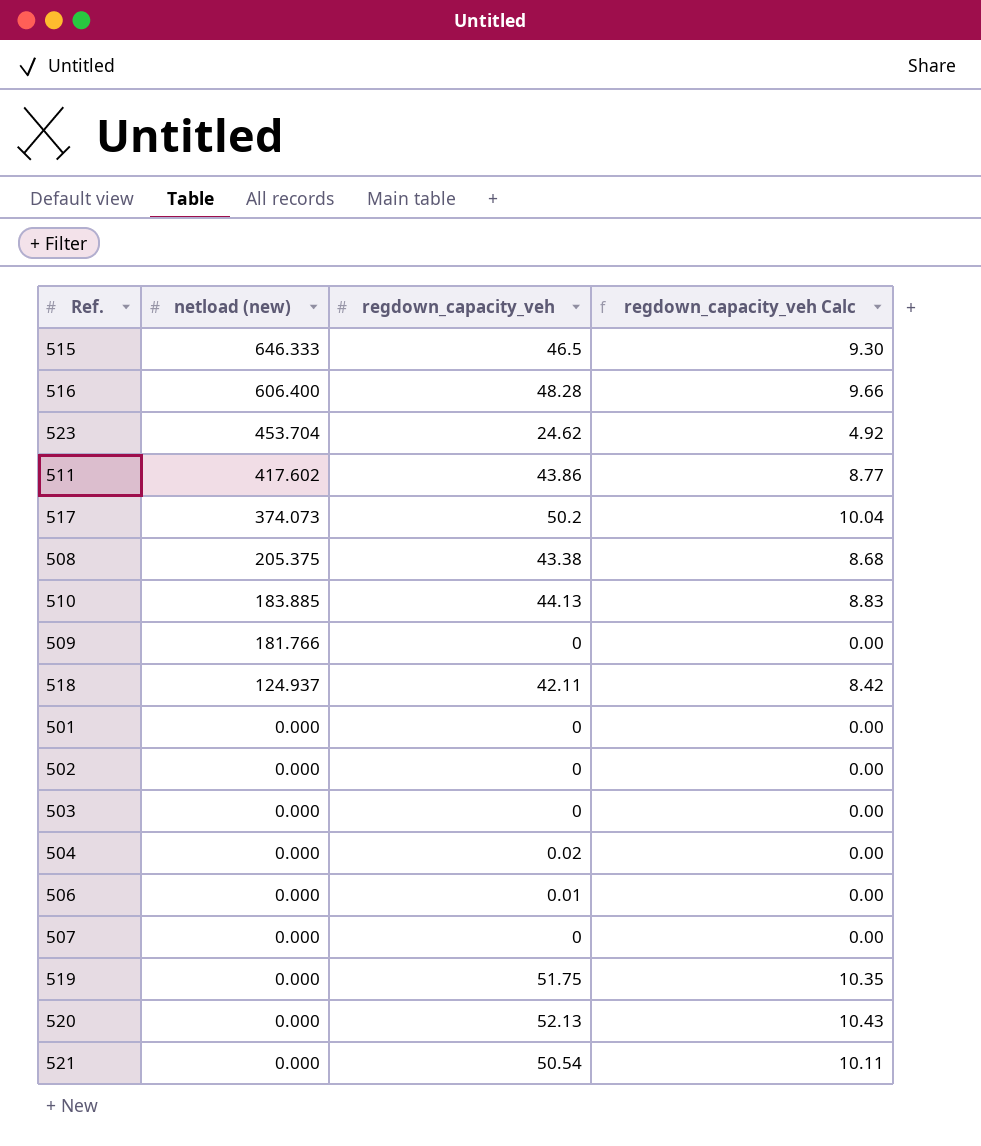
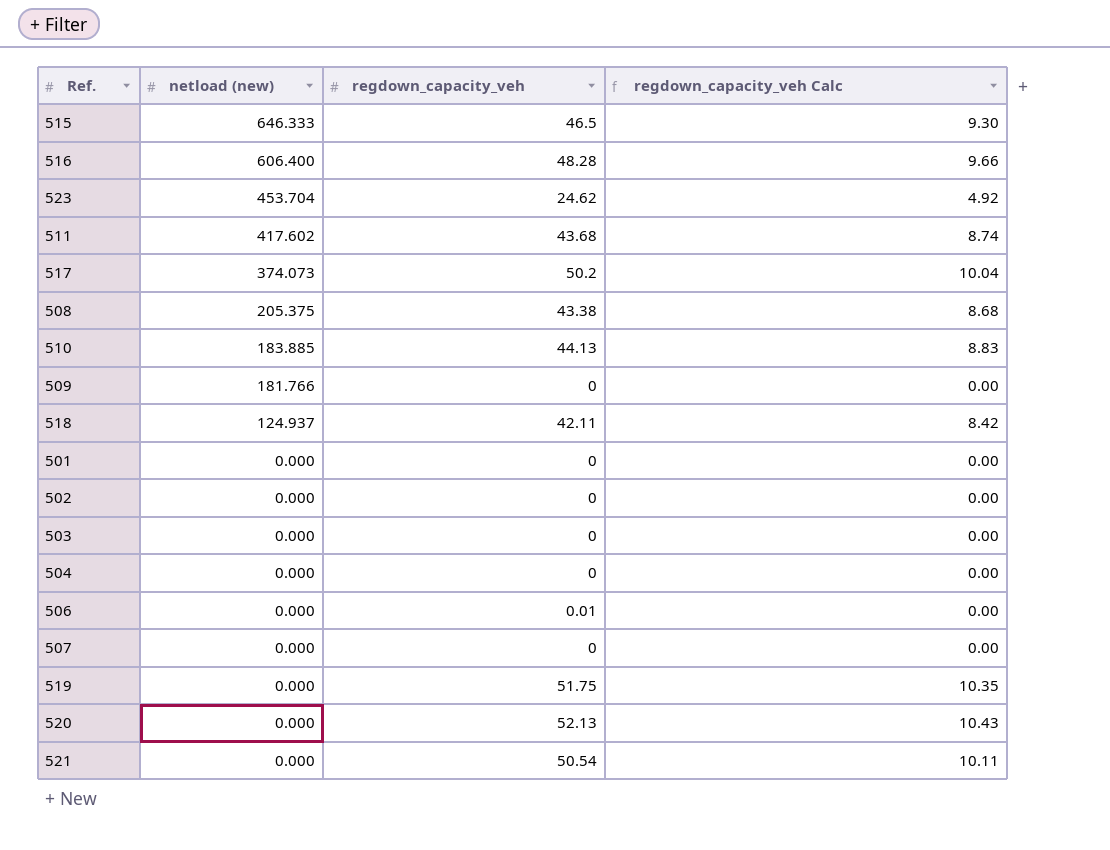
511 | regdown_capacity_veh: 43.86 -> 43.68
511 | regdown_capacity_veh Calc: 8.77 -> 8.74
504 | regdown_capacity_veh: 0.02 -> 0

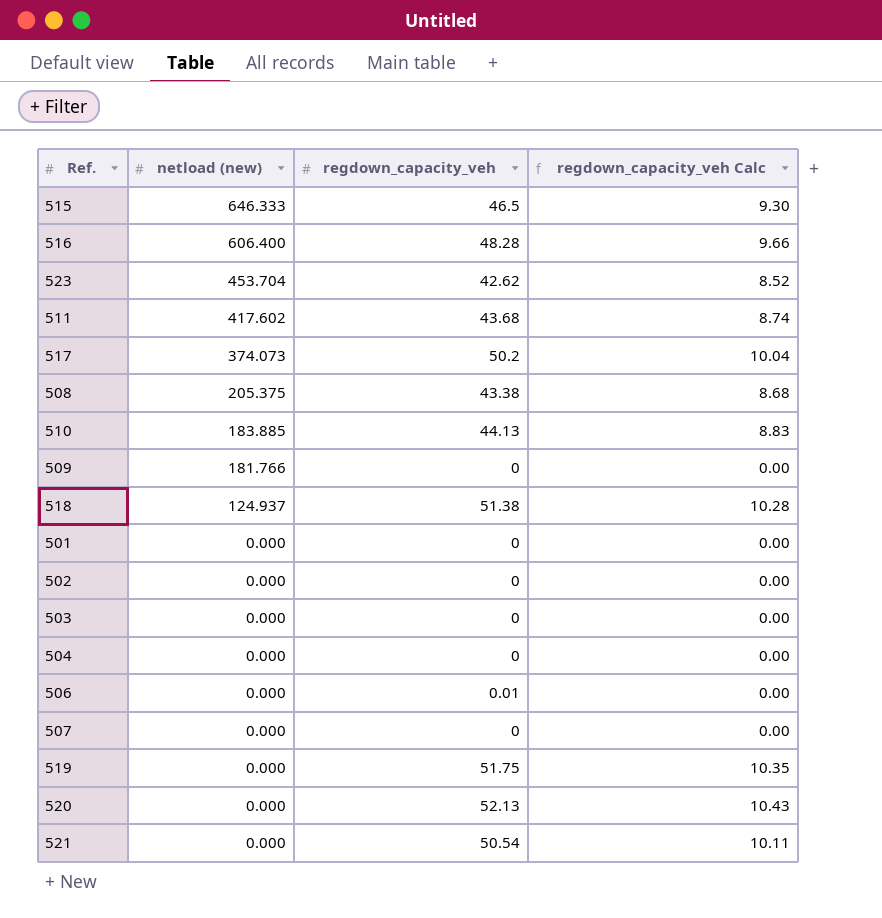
523 | regdown_capacity_veh: 24.62 -> 42.62
523 | regdown_capacity_veh Calc: 4.92 -> 8.52
518 | regdown_capacity_veh: 42.11 -> 51.38
518 | regdown_capacity_veh Calc: 8.42 -> 10.28

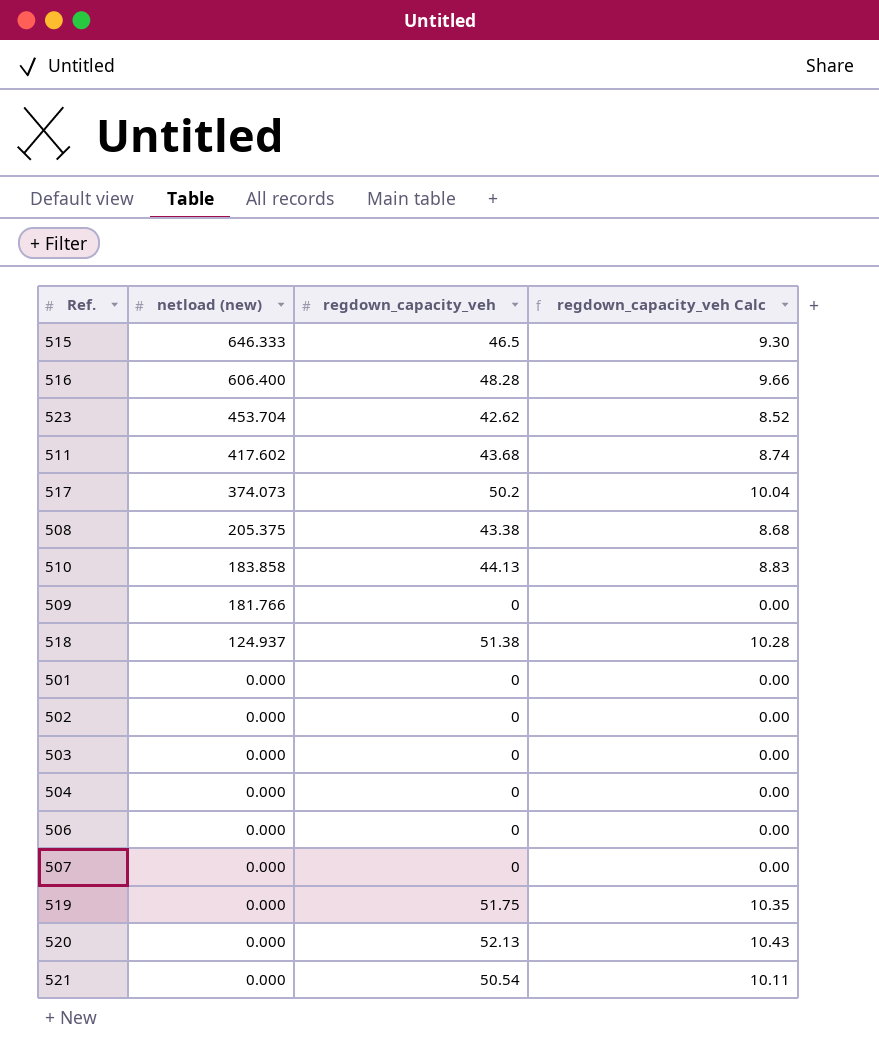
510 | netload (new): 183.885 -> 183.858
506 | regdown_capacity_veh: 0.01 -> 0

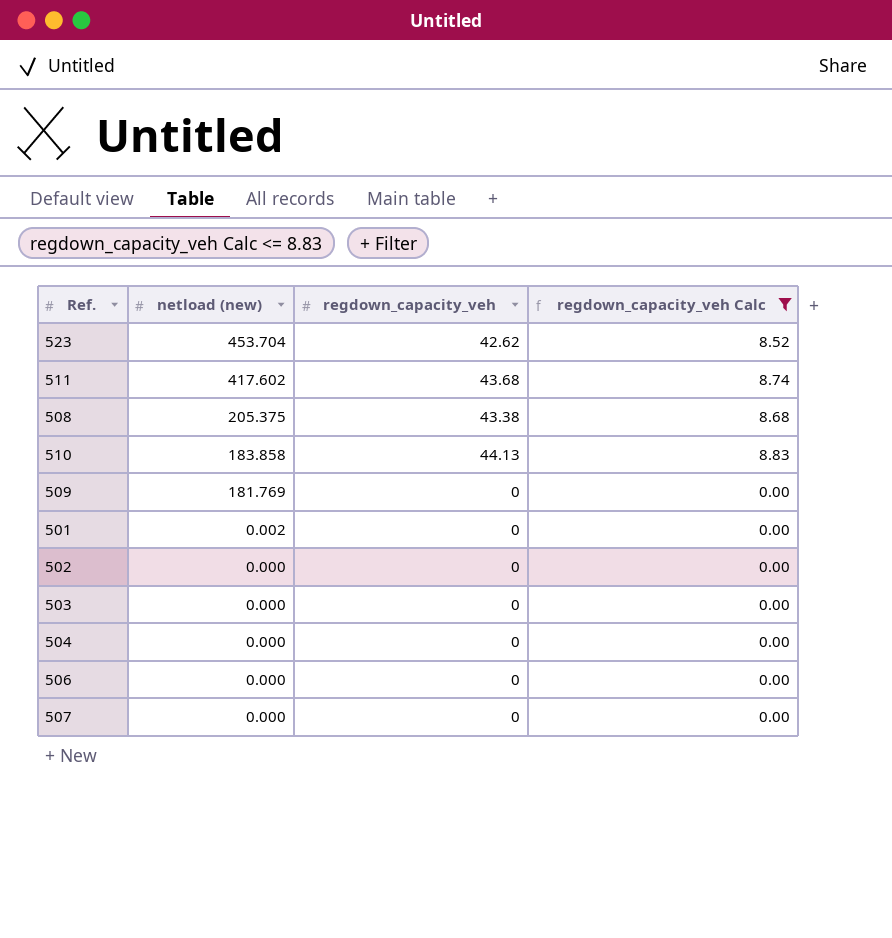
filter: none -> regdown_capacity_veh Calc <= 8.83
509 | netload (new): 181.766 -> 181.769
501 | netload (new): 0.000 -> 0.002

